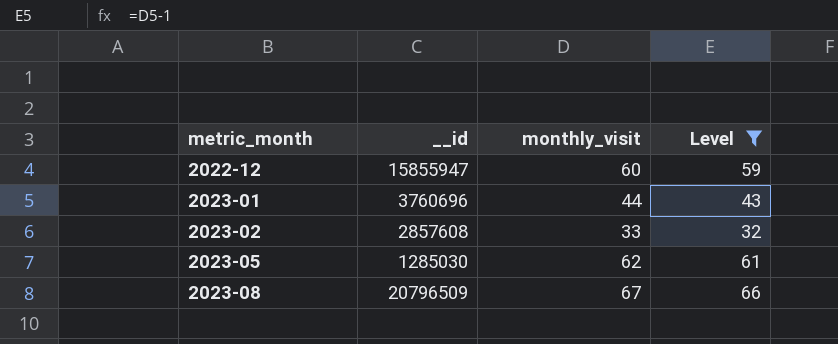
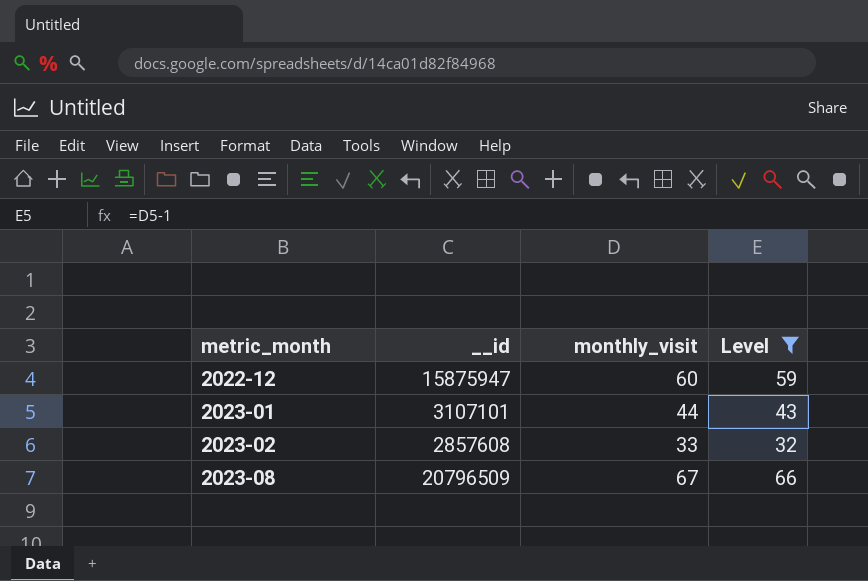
row 2023-05: 1285030 | 62 | 61 -> none
2022-12 | __id: 15855947 -> 15875947
2023-01 | __id: 3760696 -> 3107101

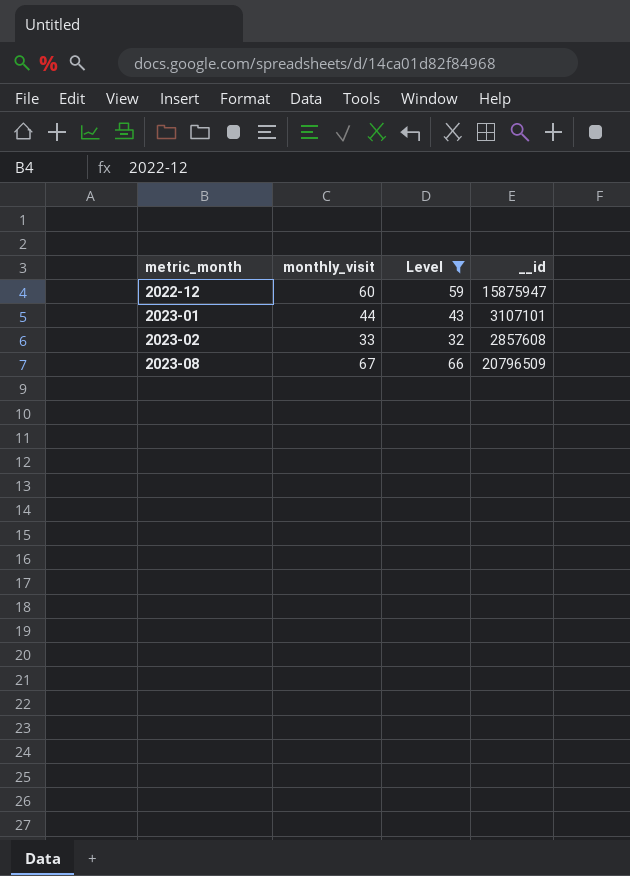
column __id | position: 2 -> 4

